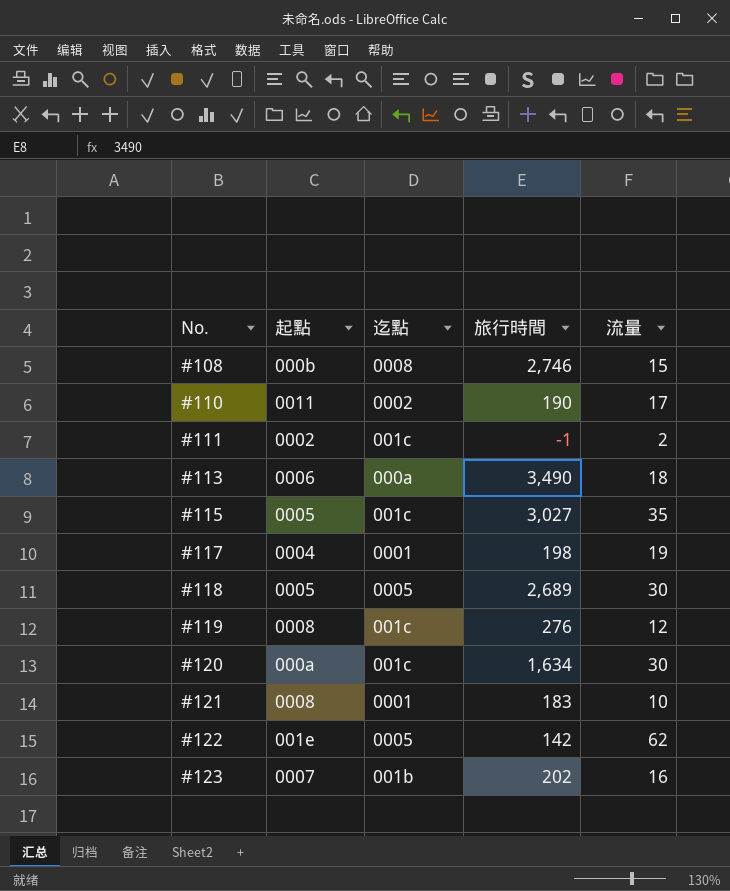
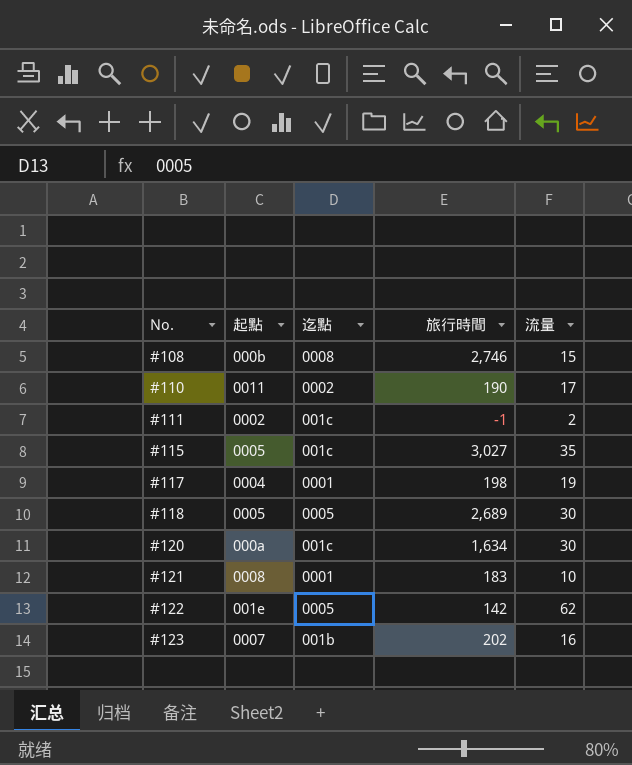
row #113: 0006 | 000a | 3,490 | 18 -> none
row #119: 0008 | 001c | 276 | 12 -> none

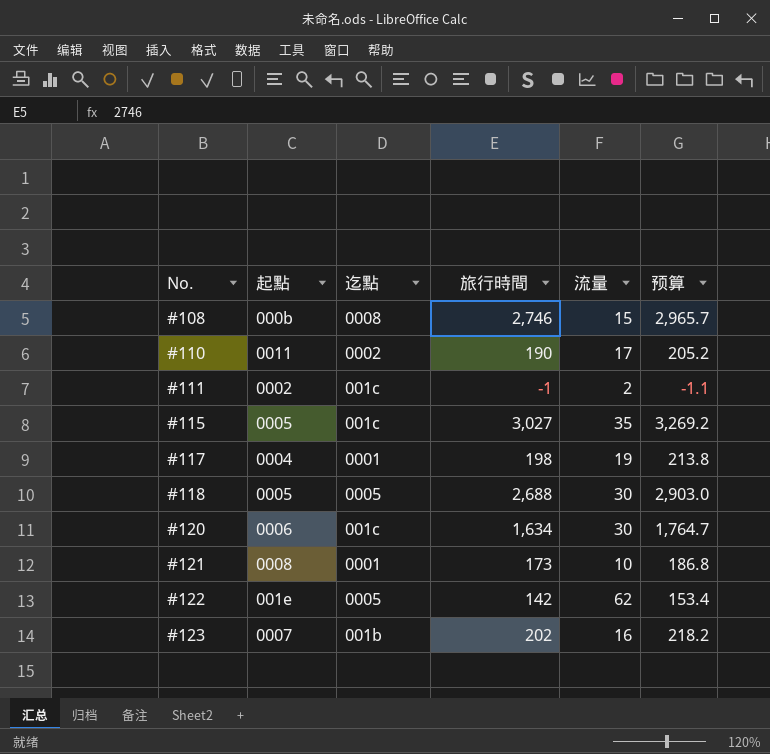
column 预算 | formula: none -> [旅行時間] * 1.08
#118 | 旅行時間: 2,689 -> 2,688
#120 | 起點: 000a -> 0006
#121 | 旅行時間: 183 -> 173

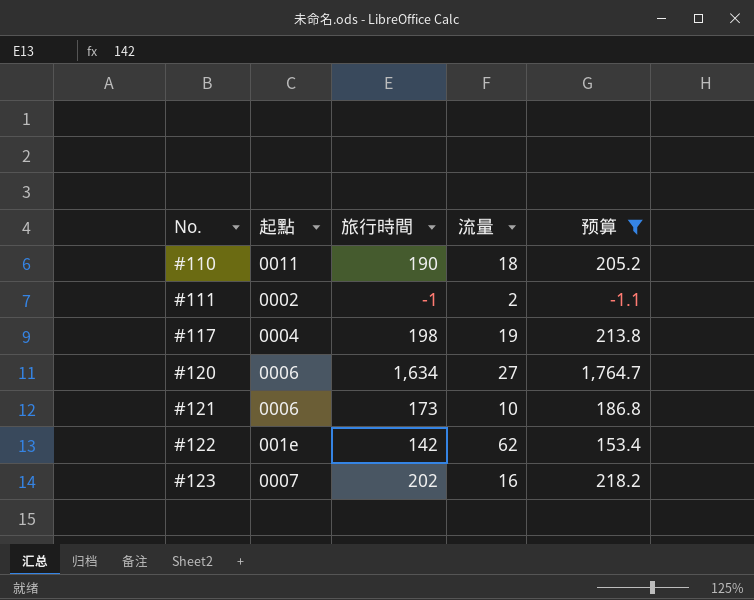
filter: none -> 预算 <= 1,764.7
column 迄點 | position: 3 -> none
#110 | 流量: 17 -> 18
#120 | 流量: 30 -> 27
#121 | 起點: 0008 -> 0006

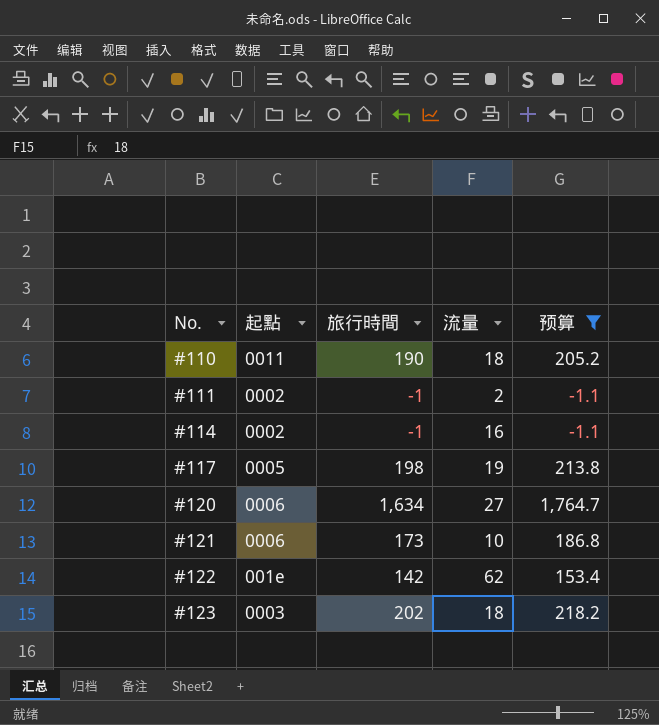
row #114: none -> 0002 | -1 | 16 | -1.1
#117 | 起點: 0004 -> 0005
#123 | 起點: 0007 -> 0003
#123 | 流量: 16 -> 18

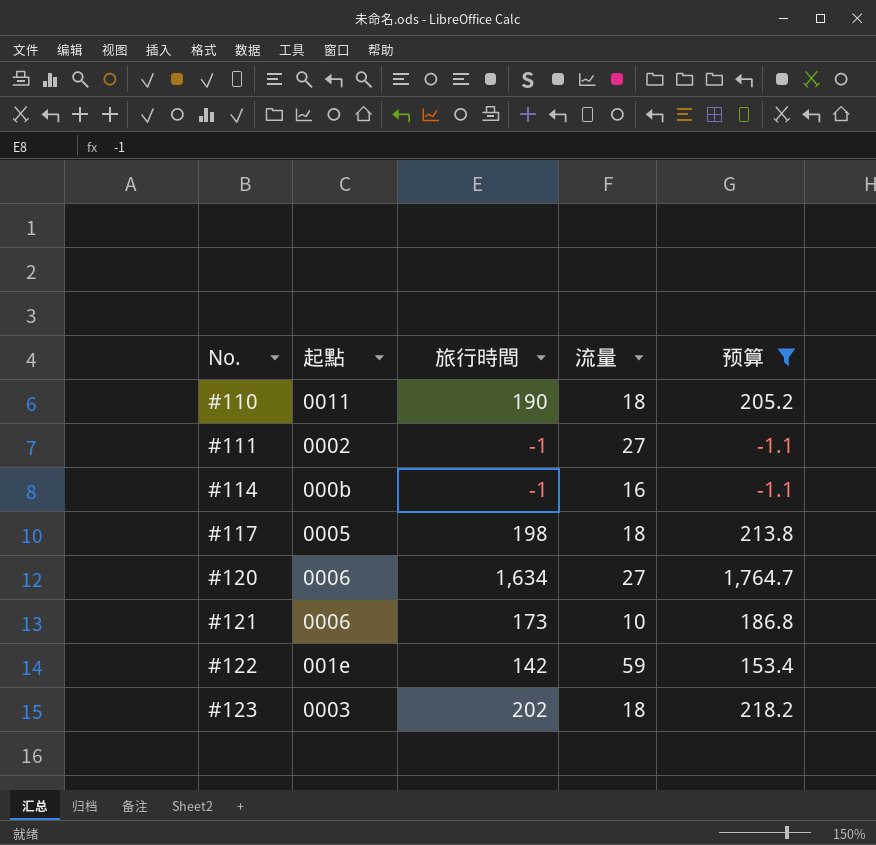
#111 | 流量: 2 -> 27
#114 | 起點: 0002 -> 000b
#117 | 流量: 19 -> 18
#122 | 流量: 62 -> 59

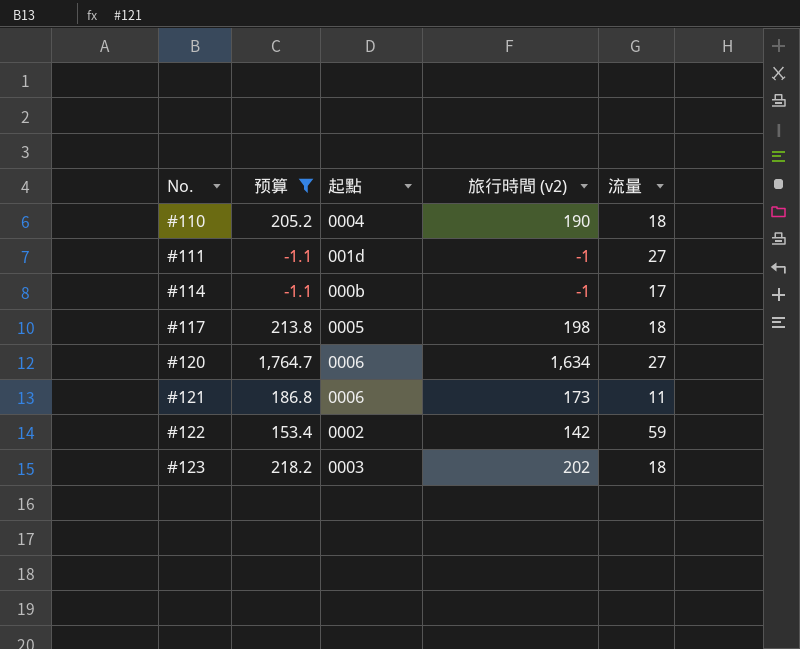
column 预算 | position: 5 -> 2
column name: 旅行時間 -> 旅行時間 (v2)
#110 | 起點: 0011 -> 0004
#111 | 起點: 0002 -> 001d
#114 | 流量: 16 -> 17
#121 | 流量: 10 -> 11
#122 | 起點: 001e -> 0002

